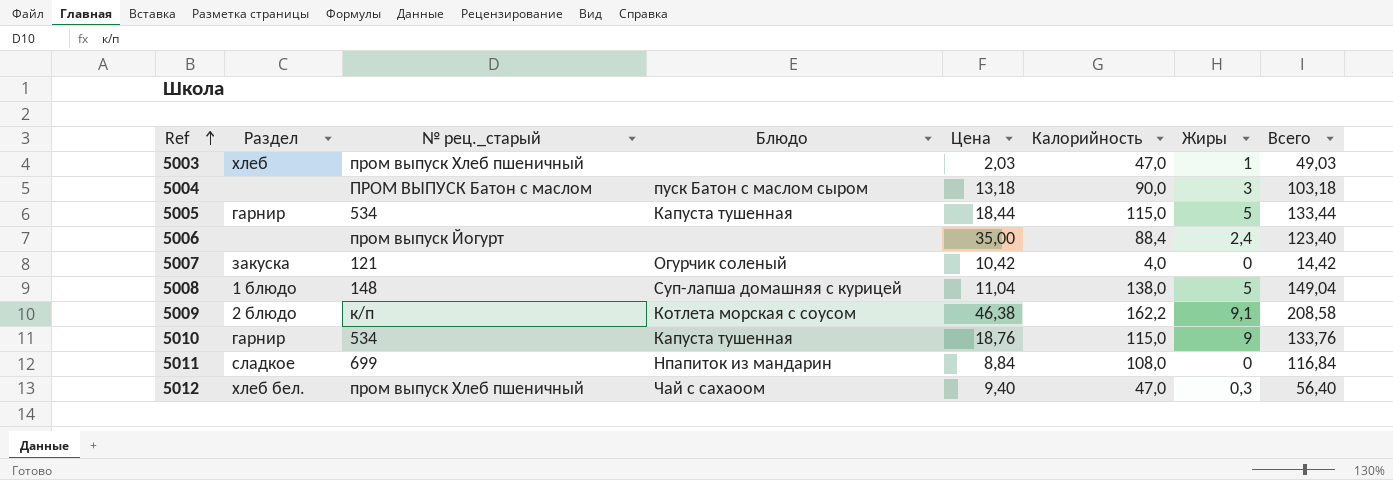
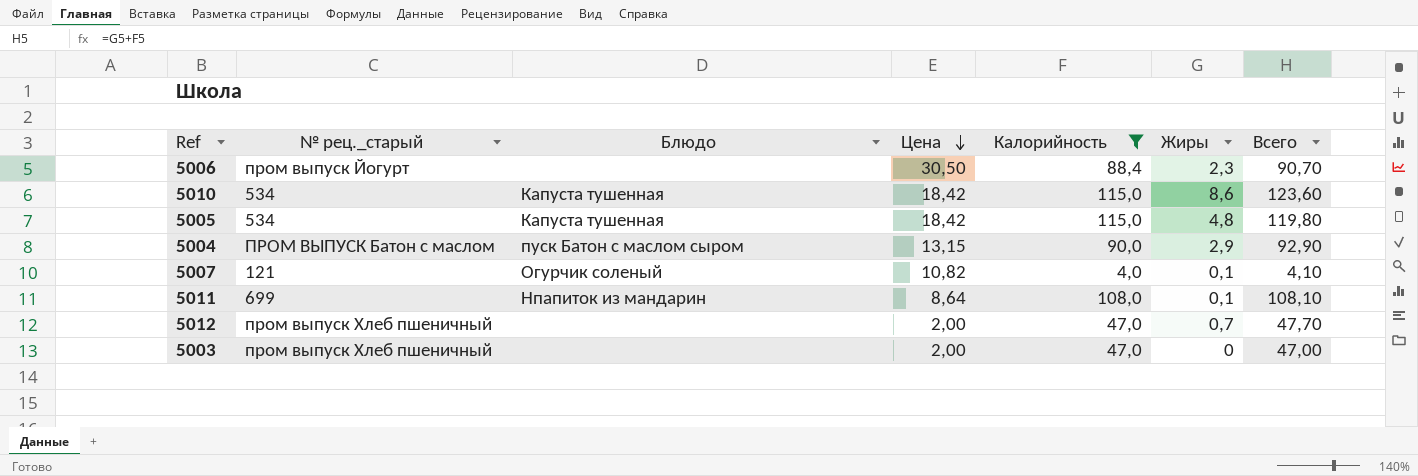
filter: none -> Калорийность <= 115,0
row order: Ref ascending -> Цена descending
column Раздел | position: 2 -> none
column Всего | formula: [Цена] + [Калорийность] -> [Калорийность] + [Жиры]
5006 | Цена: 35,00 -> 30,50
5006 | Жиры: 2,4 -> 2,3
5010 | Цена: 18,76 -> 18,42
5010 | Жиры: 9 -> 8,6
5005 | Цена: 18,44 -> 18,42
5005 | Жиры: 5 -> 4,8
5004 | Цена: 13,18 -> 13,15
5004 | Жиры: 3 -> 2,9
5007 | Цена: 10,42 -> 10,82
5007 | Жиры: 0 -> 0,1
5011 | Цена: 8,84 -> 8,64
5011 | Жиры: 0 -> 0,1
5012 | Блюдо: Чай с сахаоом -> none
5012 | Цена: 9,40 -> 2,00
5012 | Жиры: 0,3 -> 0,7
5003 | Цена: 2,03 -> 2,00
5003 | Жиры: 1 -> 0

